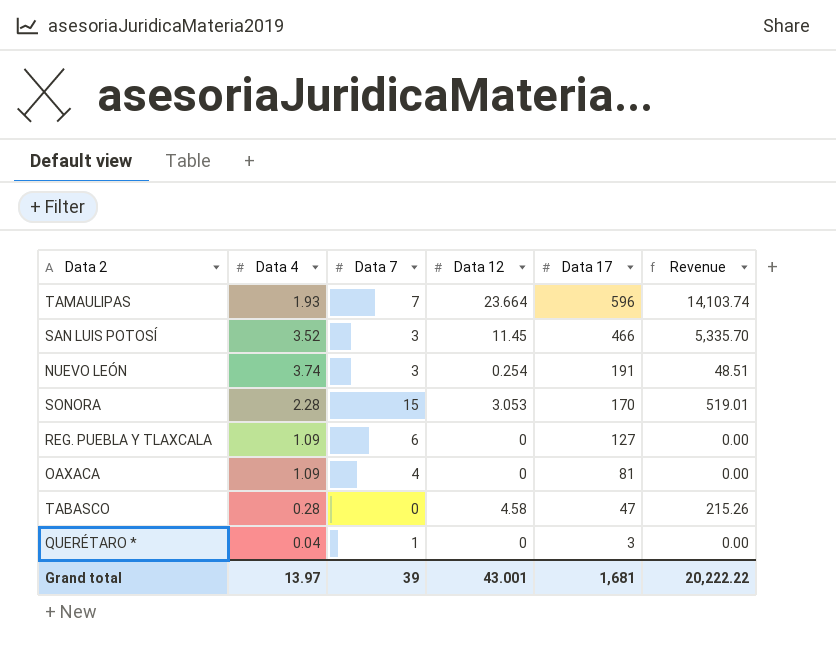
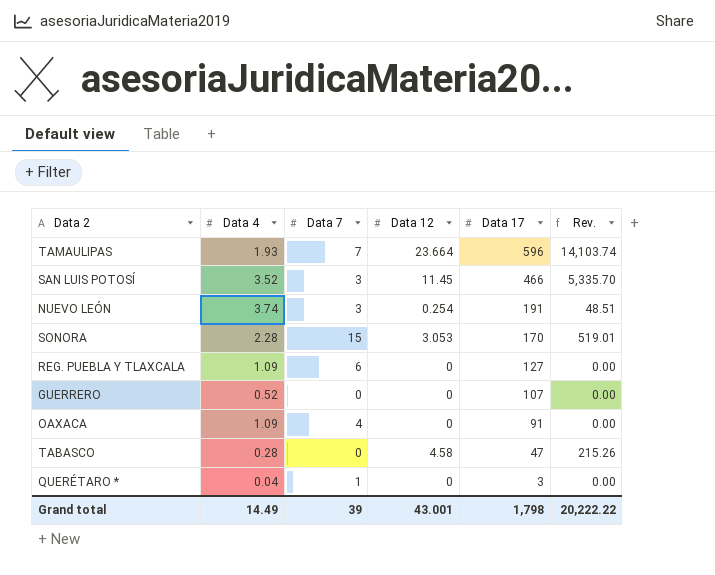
column name: Revenue -> Rev.
row GUERRERO: none -> 0.52 | 0 | 0 | 107 | 0.00
OAXACA | Data 17: 81 -> 91
Grand total | Data 4: 13.97 -> 14.49
Grand total | Data 17: 1,681 -> 1,798

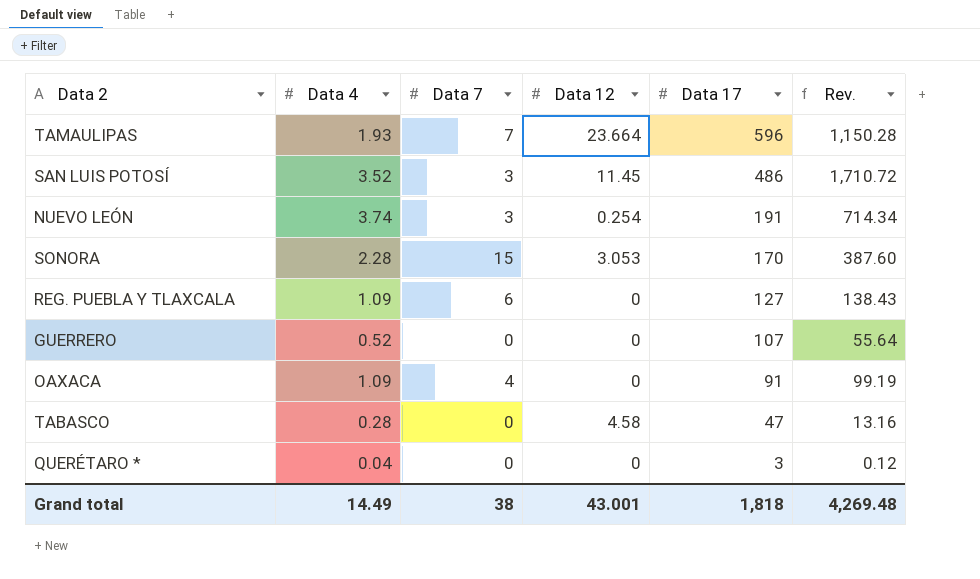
column Rev. | formula: [Data 12] * [Data 17] -> [Data 4] * [Data 17]
SAN LUIS POTOSÍ | Data 17: 466 -> 486
QUERÉTARO * | Data 7: 1 -> 0
Grand total | Data 7: 39 -> 38
Grand total | Data 17: 1,798 -> 1,818
Grand total | Rev.: 20,222.22 -> 4,269.48

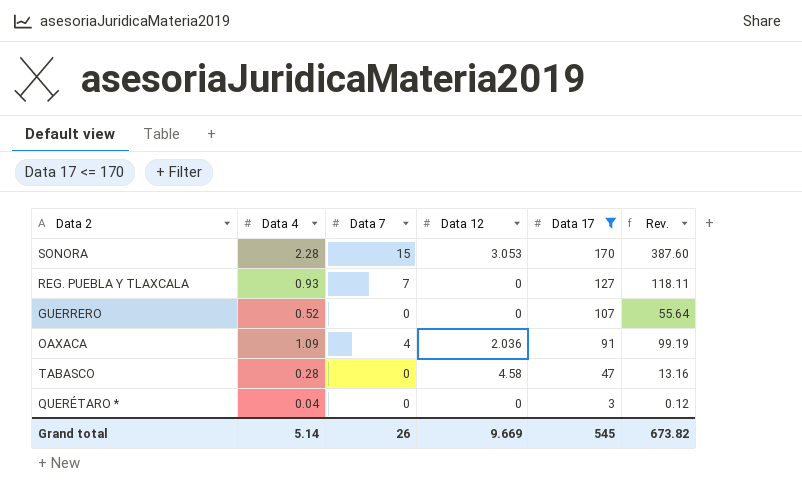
filter: none -> Data 17 <= 170
REG. PUEBLA Y TLAXCALA | Data 4: 1.09 -> 0.93
REG. PUEBLA Y TLAXCALA | Data 7: 6 -> 7
REG. PUEBLA Y TLAXCALA | Rev.: 138.43 -> 118.11
OAXACA | Data 12: 0 -> 2.036
Grand total | Data 4: 14.49 -> 5.14
Grand total | Data 7: 38 -> 26
Grand total | Data 12: 43.001 -> 9.669
Grand total | Data 17: 1,818 -> 545
Grand total | Rev.: 4,269.48 -> 673.82

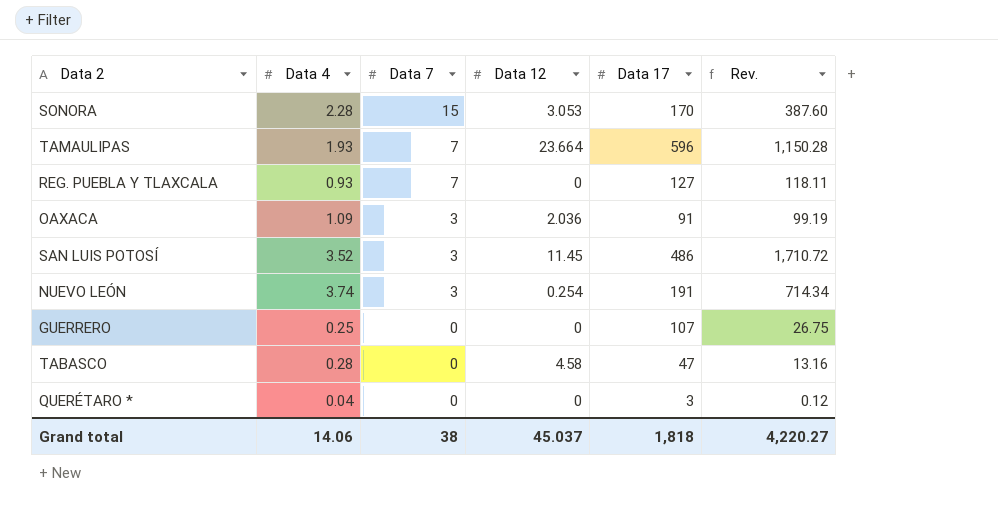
filter: Data 17 <= 170 -> none
row order: Data 17 descending -> Data 7 descending
OAXACA | Data 7: 4 -> 3
GUERRERO | Data 4: 0.52 -> 0.25
GUERRERO | Rev.: 55.64 -> 26.75
Grand total | Data 4: 5.14 -> 14.06
Grand total | Data 7: 26 -> 38
Grand total | Data 12: 9.669 -> 45.037
Grand total | Data 17: 545 -> 1,818
Grand total | Rev.: 673.82 -> 4,220.27

